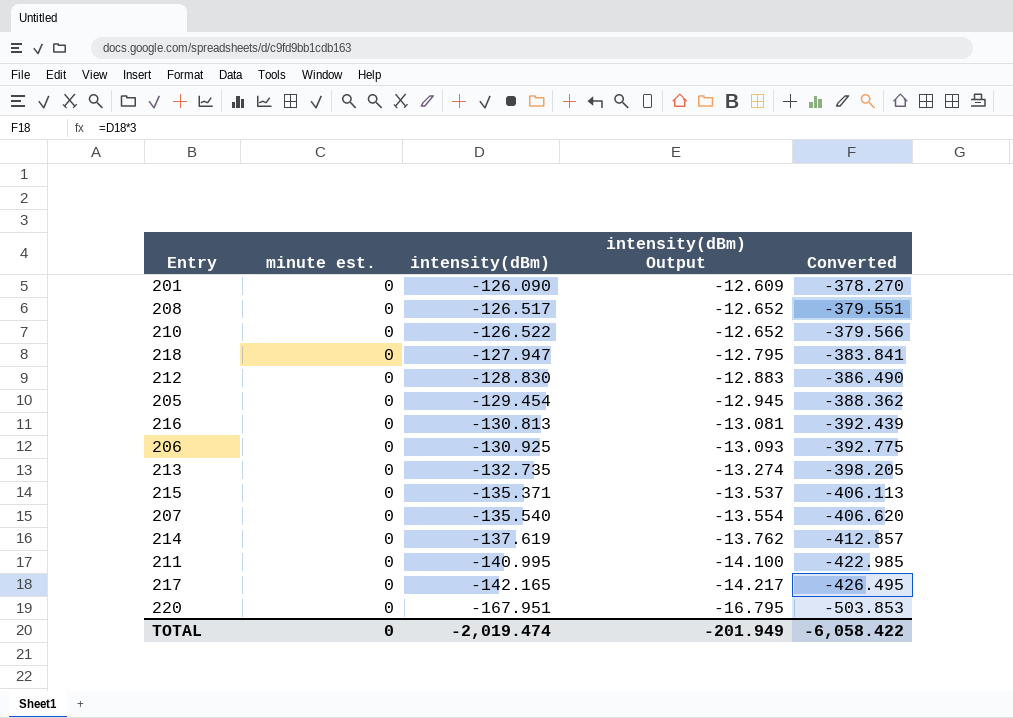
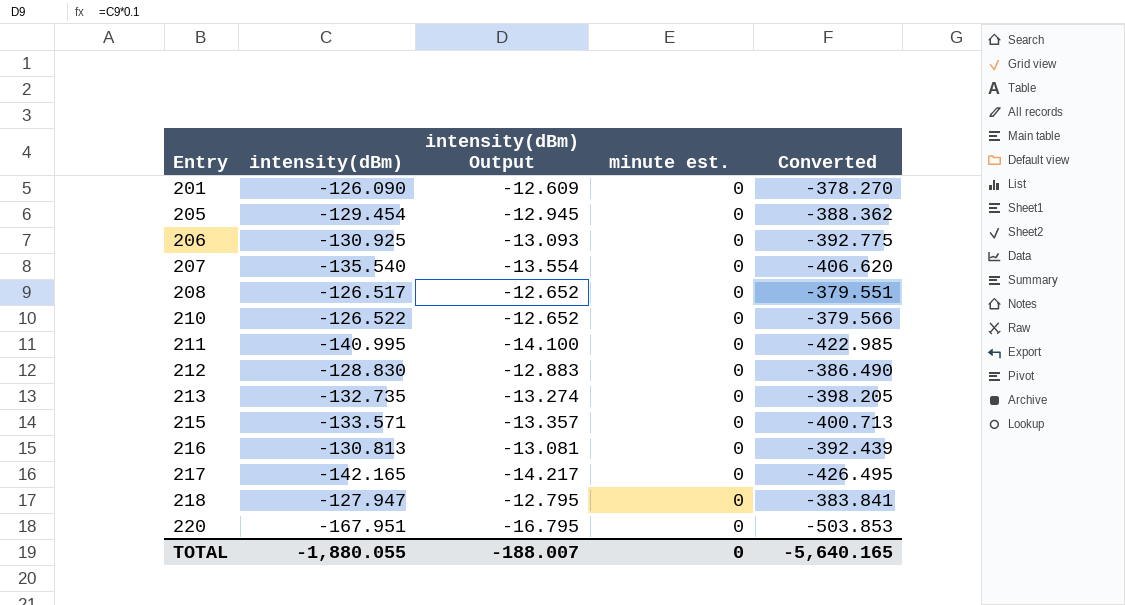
row order: intensity(dBm) descending -> Entry ascending
column minute est. | position: 2 -> 4
row 214: 0 | -137.619 | -13.762 | -412.857 -> none
215 | intensity(dBm): -135.371 -> -133.571
215 | intensity(dBm) Output: -13.537 -> -13.357
215 | Converted: -406.113 -> -400.713
TOTAL | intensity(dBm): -2,019.474 -> -1,880.055
TOTAL | intensity(dBm) Output: -201.949 -> -188.007
TOTAL | Converted: -6,058.422 -> -5,640.165

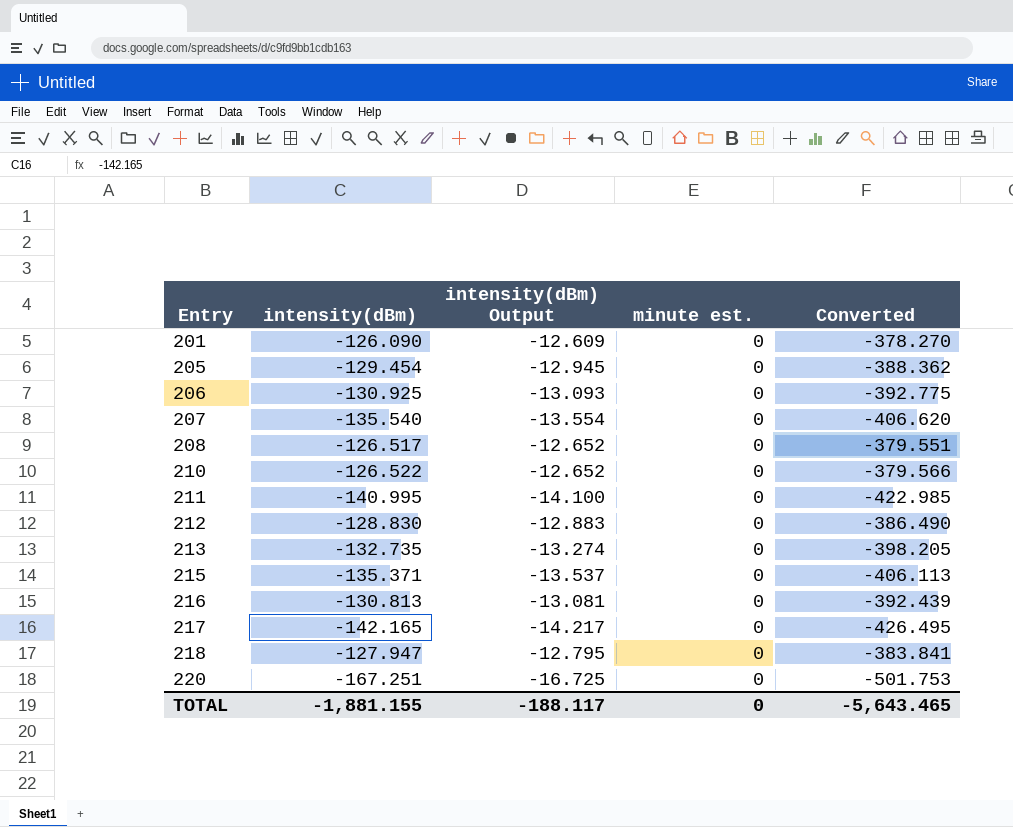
215 | intensity(dBm): -133.571 -> -135.371
215 | intensity(dBm) Output: -13.357 -> -13.537
215 | Converted: -400.713 -> -406.113
220 | intensity(dBm): -167.951 -> -167.251
220 | intensity(dBm) Output: -16.795 -> -16.725
220 | Converted: -503.853 -> -501.753
TOTAL | intensity(dBm): -1,880.055 -> -1,881.155
TOTAL | intensity(dBm) Output: -188.007 -> -188.117
TOTAL | Converted: -5,640.165 -> -5,643.465

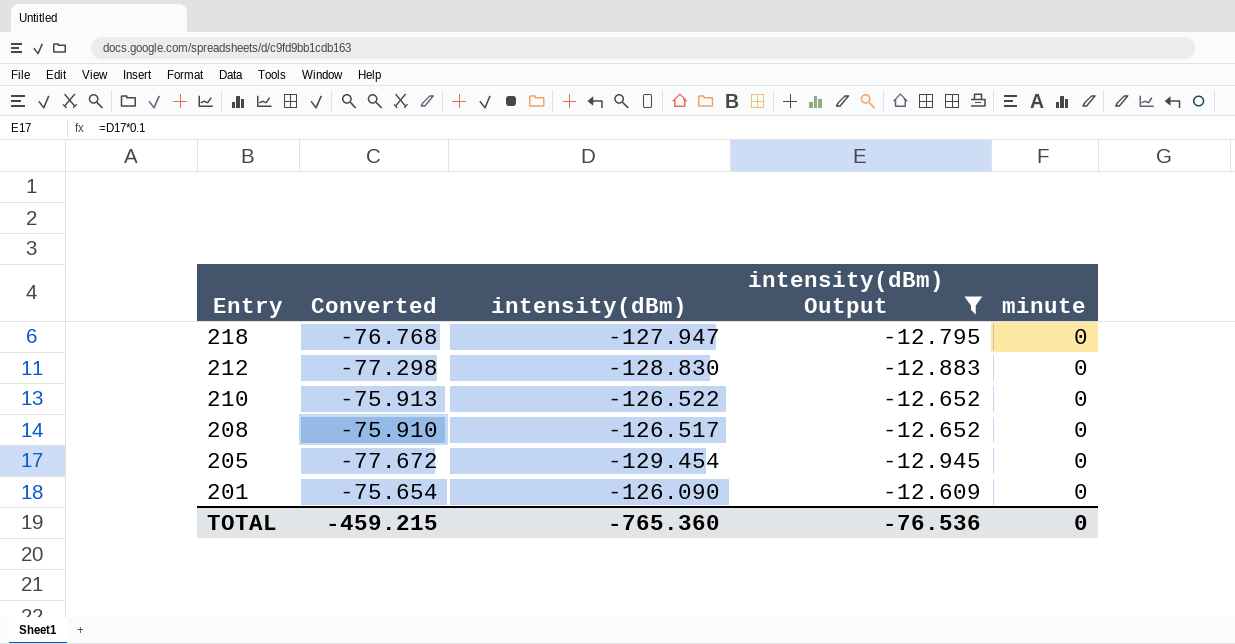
filter: none -> intensity(dBm) Output >= -12.945
row order: Entry ascending -> Entry descending
column Converted | formula: [intensity(dBm)] * 3 -> [intensity(dBm)] * 0.6
column Converted | position: 5 -> 2
column name: minute est. -> minute
TOTAL | Converted: -5,643.465 -> -459.215
TOTAL | intensity(dBm): -1,881.155 -> -765.360
TOTAL | intensity(dBm) Output: -188.117 -> -76.536

